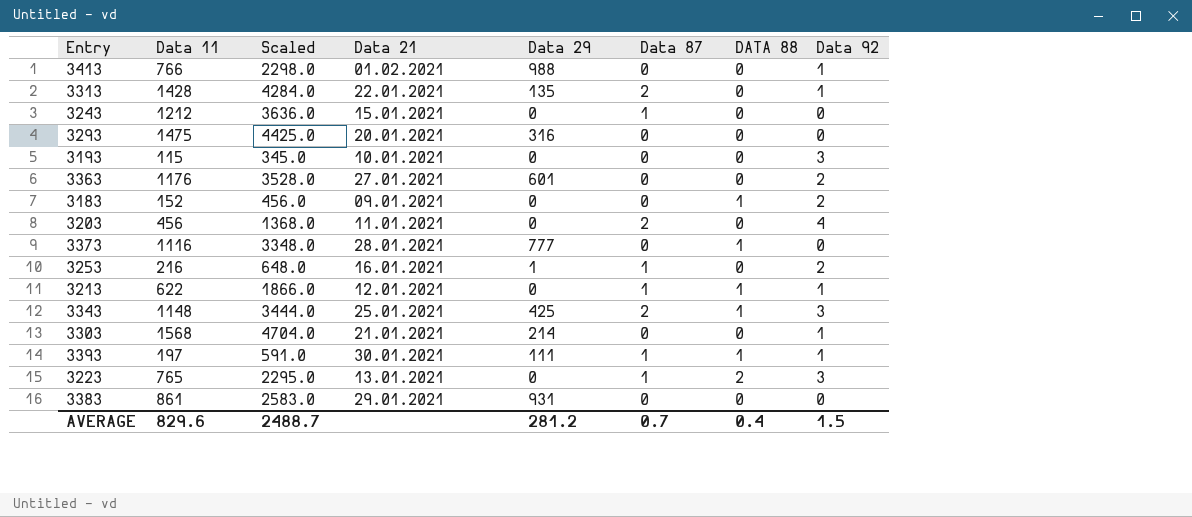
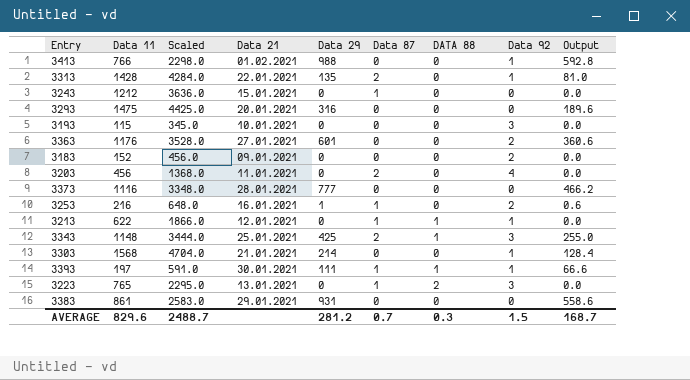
column Output | formula: none -> [Data 29] * 0.6
3183 | DATA 88: 1 -> 0
3373 | DATA 88: 1 -> 0
AVERAGE | DATA 88: 0.4 -> 0.3

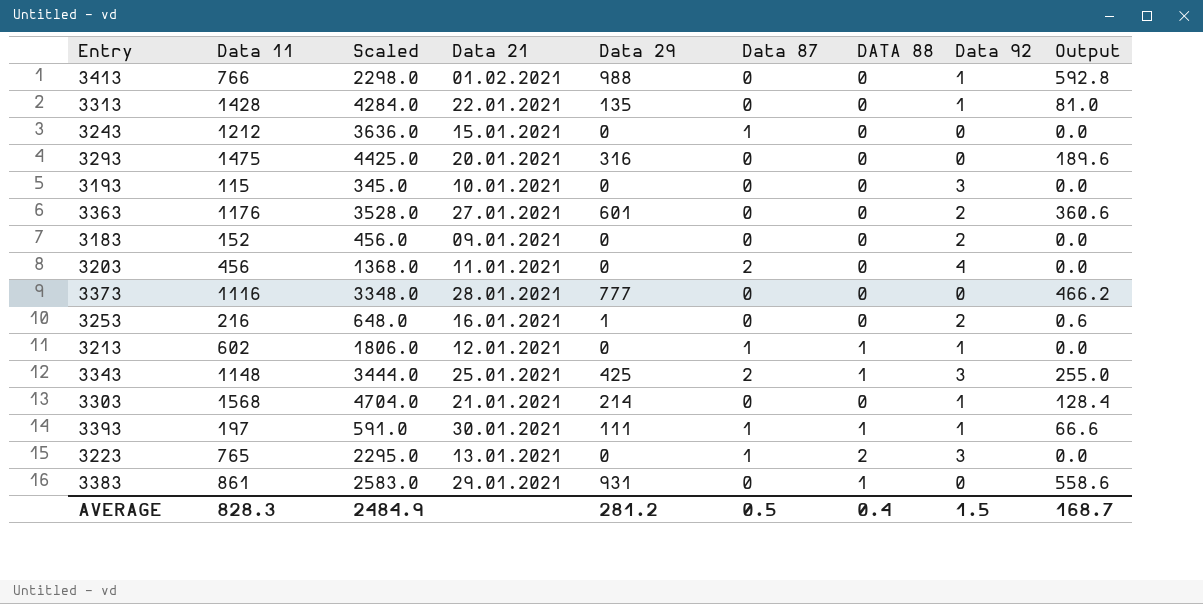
3313 | Data 87: 2 -> 0
3253 | Data 87: 1 -> 0
3213 | Data 11: 622 -> 602
3213 | Scaled: 1866.0 -> 1806.0
3383 | DATA 88: 0 -> 1
AVERAGE | Data 11: 829.6 -> 828.3
AVERAGE | Scaled: 2488.7 -> 2484.9
AVERAGE | Data 87: 0.7 -> 0.5
AVERAGE | DATA 88: 0.3 -> 0.4

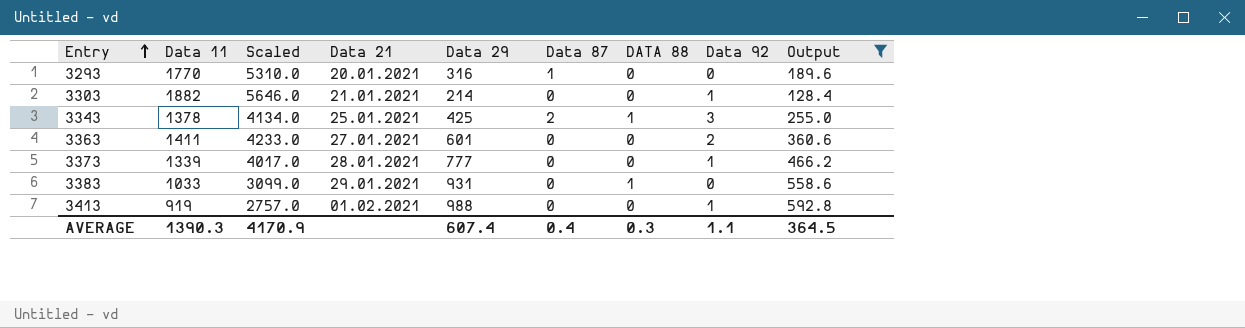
filter: none -> Output >= 128.4
row order: none -> Entry ascending
3293 | Data 11: 1475 -> 1770
3293 | Scaled: 4425.0 -> 5310.0
3293 | Data 87: 0 -> 1
3303 | Data 11: 1568 -> 1882
3303 | Scaled: 4704.0 -> 5646.0
3343 | Data 11: 1148 -> 1378
3343 | Scaled: 3444.0 -> 4134.0
3363 | Data 11: 1176 -> 1411
3363 | Scaled: 3528.0 -> 4233.0
3373 | Data 11: 1116 -> 1339
3373 | Scaled: 3348.0 -> 4017.0
3373 | Data 92: 0 -> 1
3383 | Data 11: 861 -> 1033
3383 | Scaled: 2583.0 -> 3099.0
3413 | Data 11: 766 -> 919
3413 | Scaled: 2298.0 -> 2757.0
AVERAGE | Data 11: 828.3 -> 1390.3
AVERAGE | Scaled: 2484.9 -> 4170.9
AVERAGE | Data 29: 281.2 -> 607.4
AVERAGE | Data 87: 0.5 -> 0.4
AVERAGE | DATA 88: 0.4 -> 0.3
AVERAGE | Data 92: 1.5 -> 1.1
AVERAGE | Output: 168.7 -> 364.5

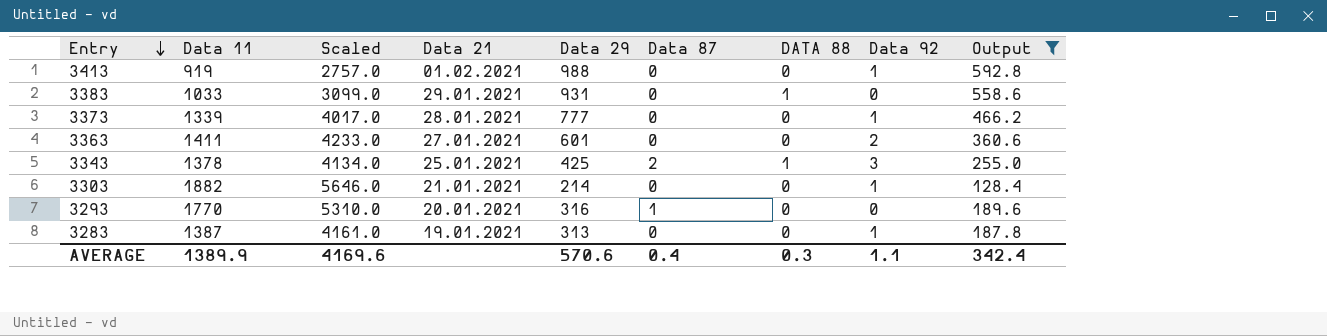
row order: Entry ascending -> Entry descending
row 3283: none -> 1387 | 4161.0 | 19.01.2021 | 313 | 0 | 0 | 1 | 187.8
AVERAGE | Data 11: 1390.3 -> 1389.9
AVERAGE | Scaled: 4170.9 -> 4169.6
AVERAGE | Data 29: 607.4 -> 570.6
AVERAGE | Output: 364.5 -> 342.4

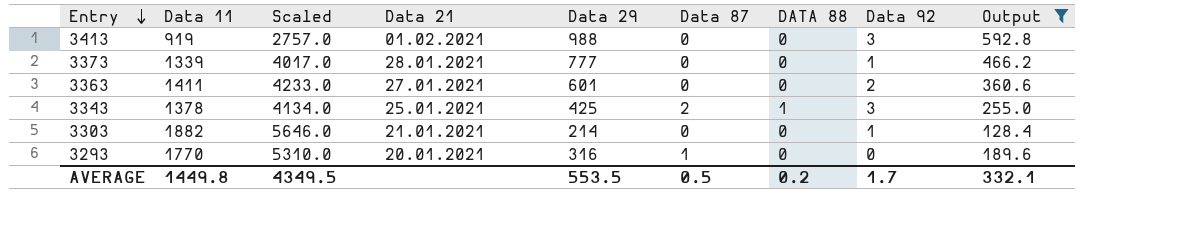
row 3383: 1033 | 3099.0 | 29.01.2021 | 931 | 0 | 1 | 0 | 558.6 -> none
row 3283: 1387 | 4161.0 | 19.01.2021 | 313 | 0 | 0 | 1 | 187.8 -> none
3413 | Data 92: 1 -> 3
AVERAGE | Data 11: 1389.9 -> 1449.8
AVERAGE | Scaled: 4169.6 -> 4349.5
AVERAGE | Data 29: 570.6 -> 553.5
AVERAGE | Data 87: 0.4 -> 0.5
AVERAGE | DATA 88: 0.3 -> 0.2
AVERAGE | Data 92: 1.1 -> 1.7
AVERAGE | Output: 342.4 -> 332.1

